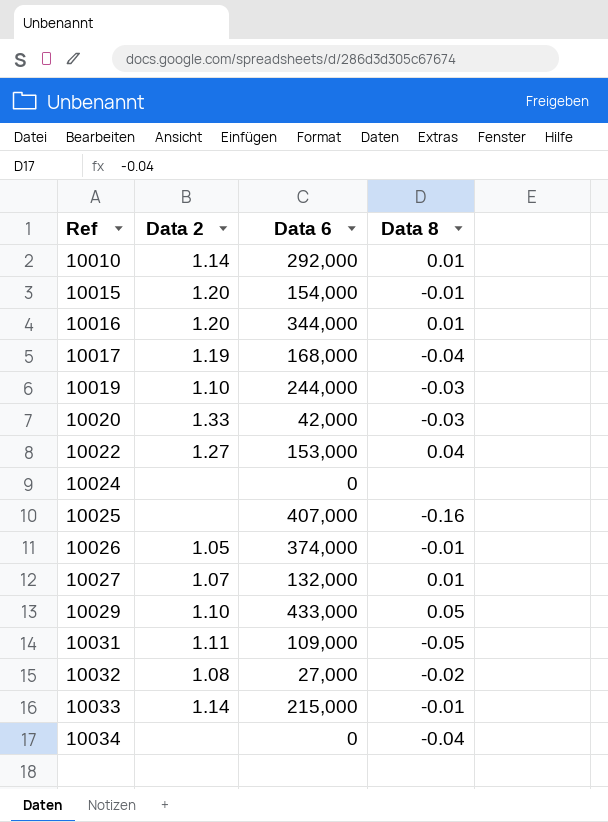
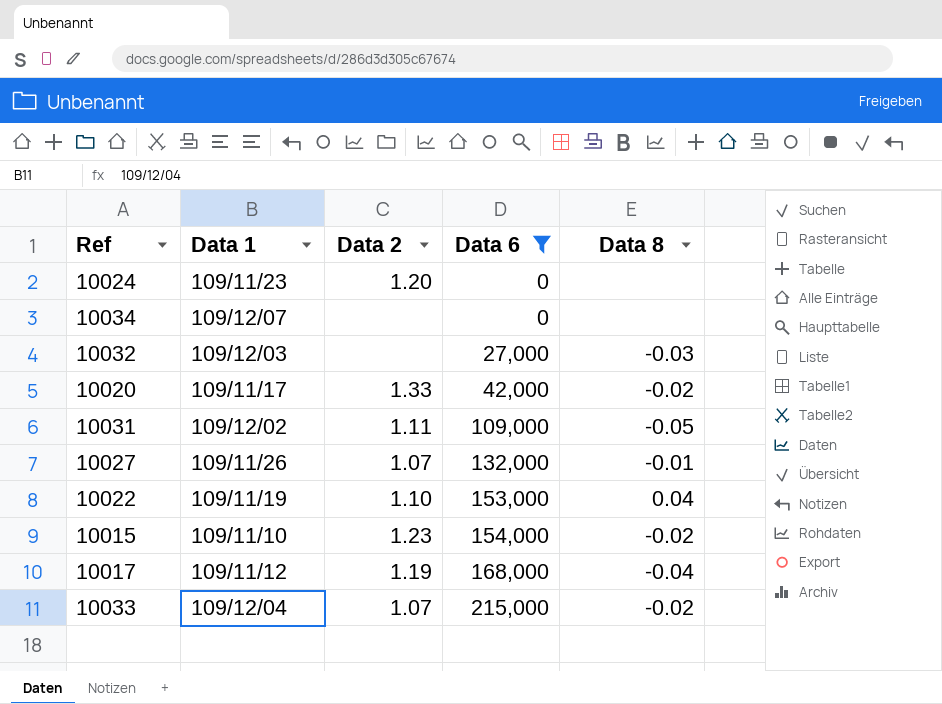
filter: none -> Data 6 <= 215,000
row order: Ref ascending -> Data 6 ascending
column Data 1 | position: none -> 2
10024 | Data 2: none -> 1.20
10034 | Data 8: -0.04 -> none
10032 | Data 2: 1.08 -> none
10032 | Data 8: -0.02 -> -0.03
10020 | Data 8: -0.03 -> -0.02
10027 | Data 8: 0.01 -> -0.01
10022 | Data 2: 1.27 -> 1.10
10015 | Data 2: 1.20 -> 1.23
10015 | Data 8: -0.01 -> -0.02
10033 | Data 2: 1.14 -> 1.07
10033 | Data 8: -0.01 -> -0.02

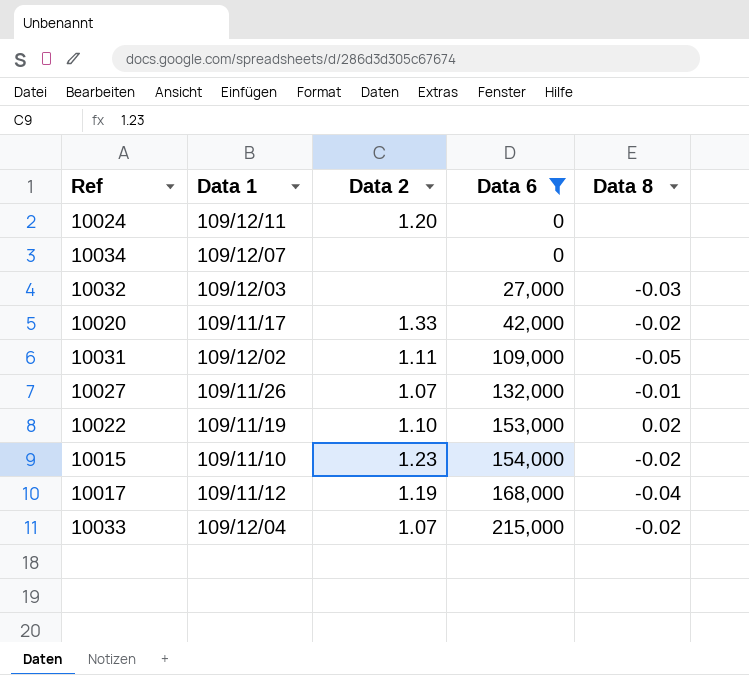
10024 | Data 1: 109/11/23 -> 109/12/11
10022 | Data 8: 0.04 -> 0.02

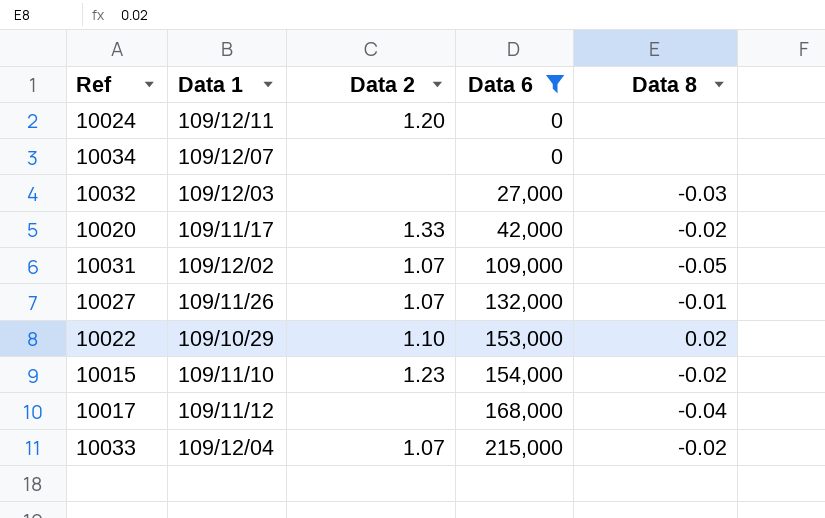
10031 | Data 2: 1.11 -> 1.07
10022 | Data 1: 109/11/19 -> 109/10/29
10017 | Data 2: 1.19 -> none

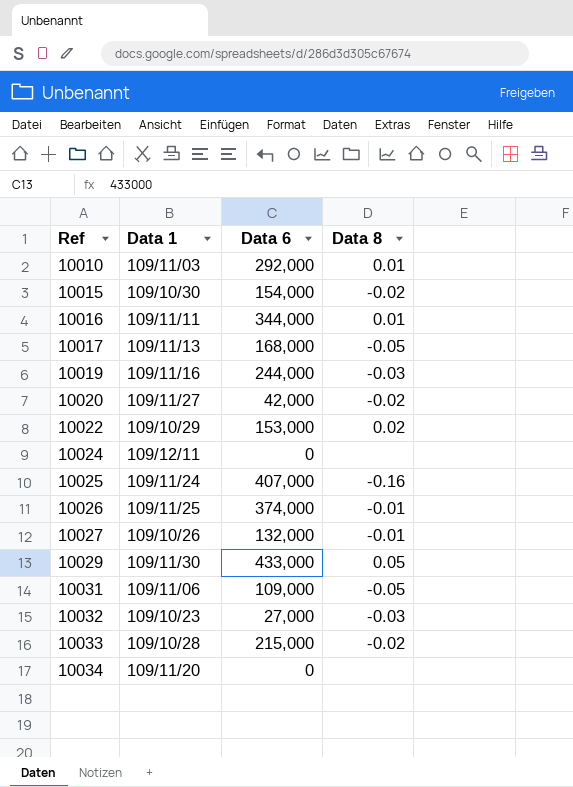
filter: Data 6 <= 215,000 -> none
row order: Data 6 ascending -> Ref ascending
column Data 2 | position: 3 -> none
10015 | Data 1: 109/11/10 -> 109/10/30
10017 | Data 1: 109/11/12 -> 109/11/13
10017 | Data 8: -0.04 -> -0.05
10020 | Data 1: 109/11/17 -> 109/11/27
10027 | Data 1: 109/11/26 -> 109/10/26
10031 | Data 1: 109/12/02 -> 109/11/06
10032 | Data 1: 109/12/03 -> 109/10/23
10033 | Data 1: 109/12/04 -> 109/10/28
10034 | Data 1: 109/12/07 -> 109/11/20

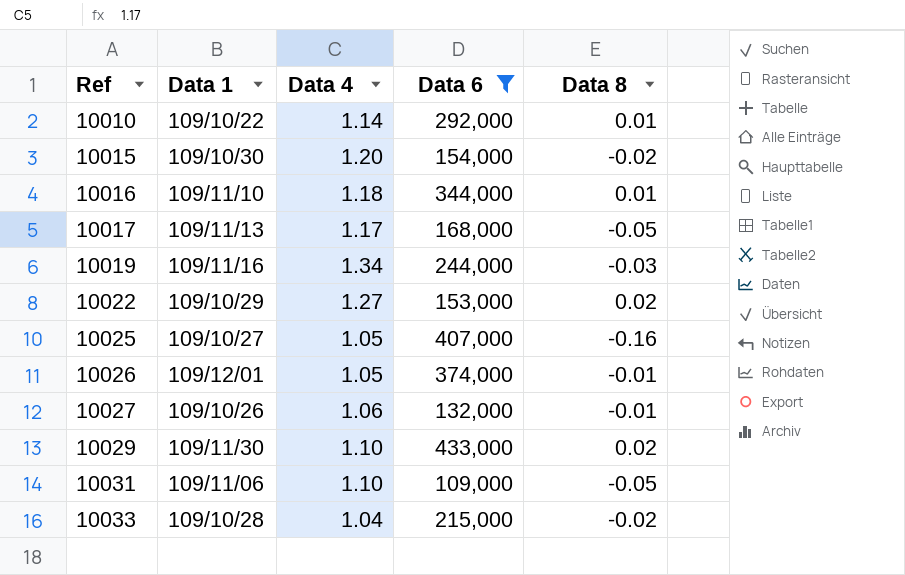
filter: none -> Data 6 >= 109,000
column Data 4 | position: none -> 3
10010 | Data 1: 109/11/03 -> 109/10/22
10016 | Data 1: 109/11/11 -> 109/11/10
10025 | Data 1: 109/11/24 -> 109/10/27
10026 | Data 1: 109/11/25 -> 109/12/01
10029 | Data 8: 0.05 -> 0.02

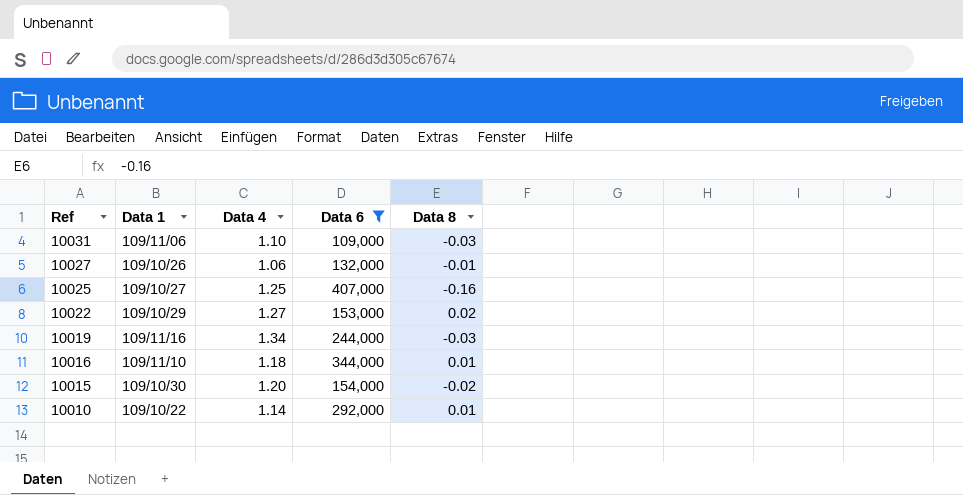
row order: Ref ascending -> Ref descending
row 10017: 109/11/13 | 1.17 | 168,000 | -0.05 -> none
row 10026: 109/12/01 | 1.05 | 374,000 | -0.01 -> none
row 10029: 109/11/30 | 1.10 | 433,000 | 0.02 -> none
row 10033: 109/10/28 | 1.04 | 215,000 | -0.02 -> none
10031 | Data 8: -0.05 -> -0.03
10025 | Data 4: 1.05 -> 1.25

